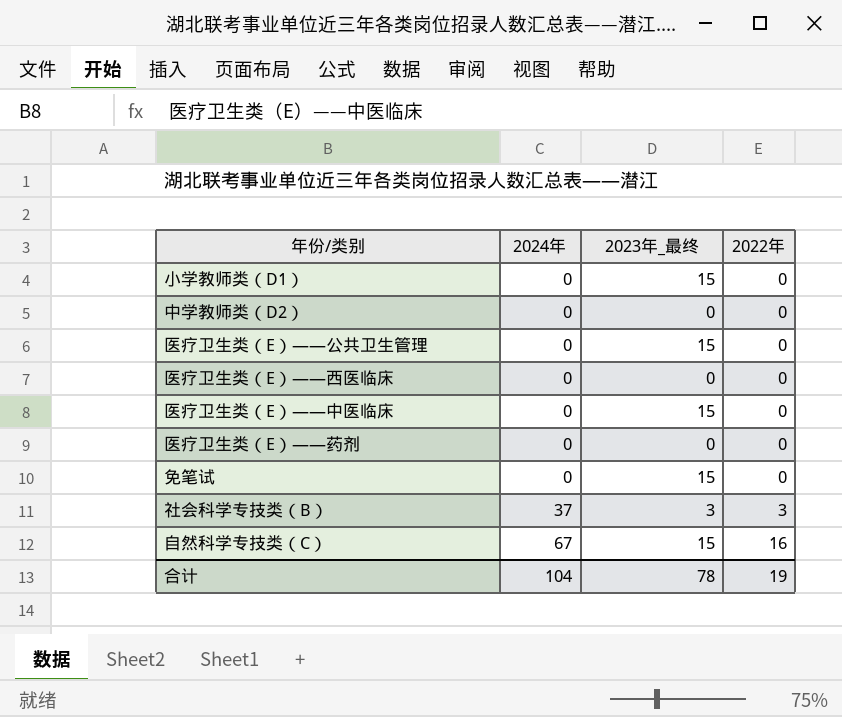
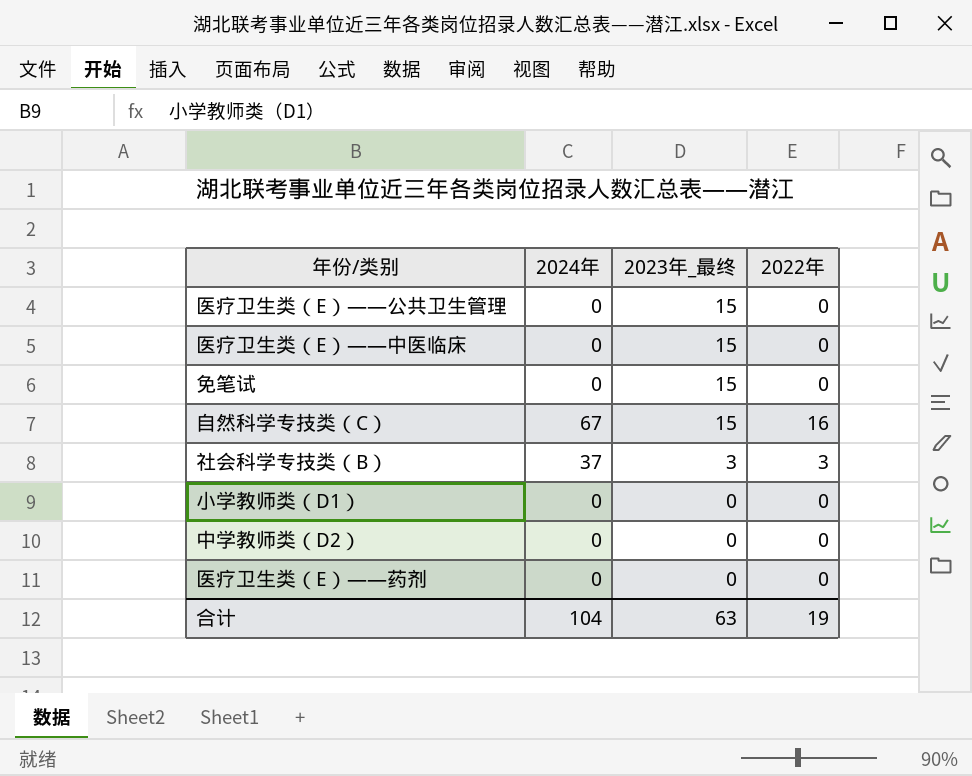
row order: 2024年 ascending -> 2023年_最终 descending
row 医疗卫生类（E）——西医临床: 0 | 0 | 0 -> none
小学教师类（D1） | 2023年_最终: 15 -> 0
合计 | 2023年_最终: 78 -> 63

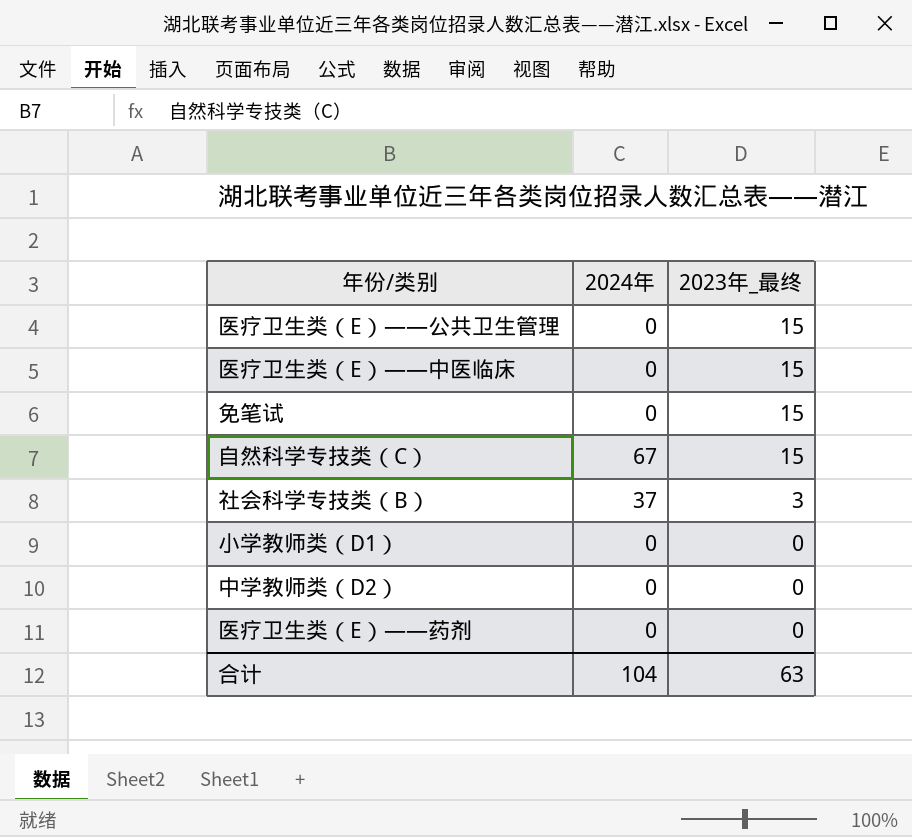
column 2022年 | position: 4 -> none

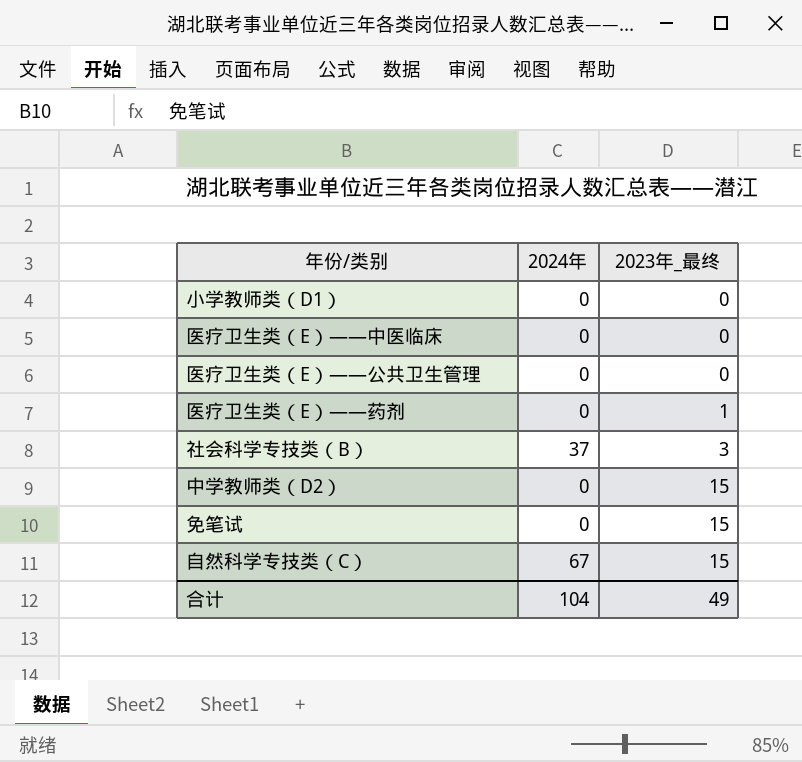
row order: 2023年_最终 descending -> 2023年_最终 ascending
医疗卫生类（E）——中医临床 | 2023年_最终: 15 -> 0
医疗卫生类（E）——公共卫生管理 | 2023年_最终: 15 -> 0
医疗卫生类（E）——药剂 | 2023年_最终: 0 -> 1
中学教师类（D2） | 2023年_最终: 0 -> 15
合计 | 2023年_最终: 63 -> 49

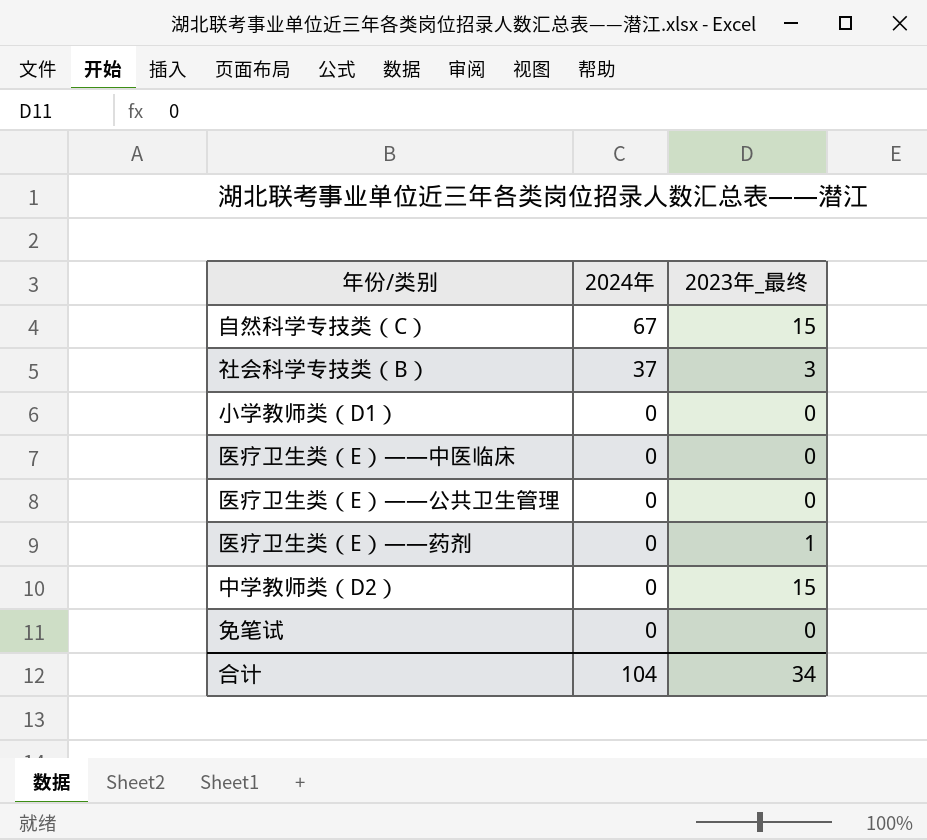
row order: 2023年_最终 ascending -> 2024年 descending
免笔试 | 2023年_最终: 15 -> 0
合计 | 2023年_最终: 49 -> 34

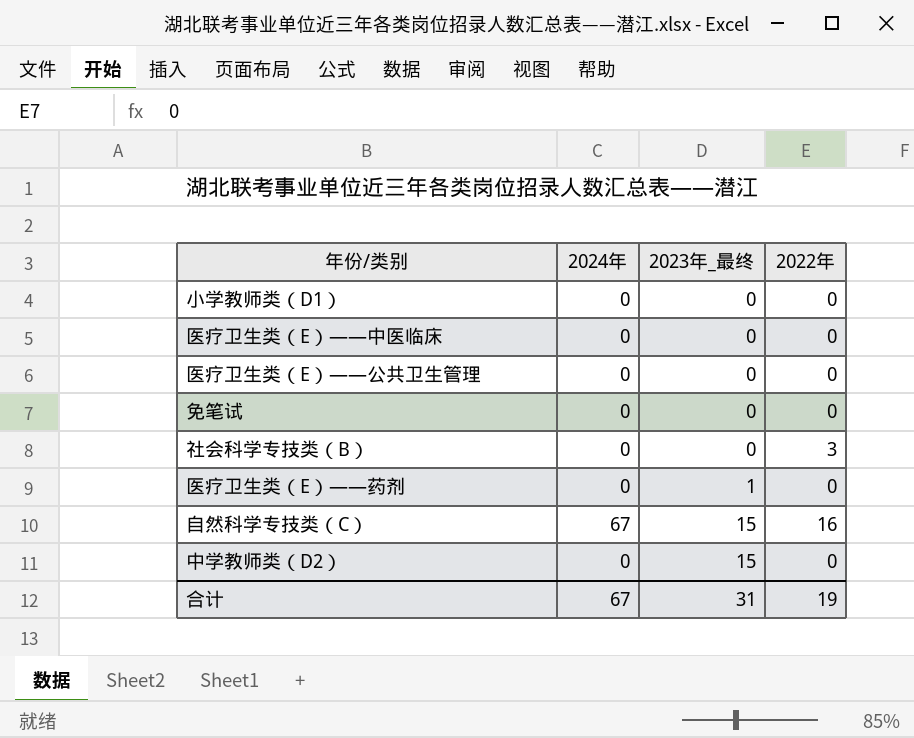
row order: 2024年 descending -> 2023年_最终 ascending
column 2022年 | position: none -> 4
社会科学专技类（B） | 2024年: 37 -> 0
社会科学专技类（B） | 2023年_最终: 3 -> 0
合计 | 2024年: 104 -> 67
合计 | 2023年_最终: 34 -> 31

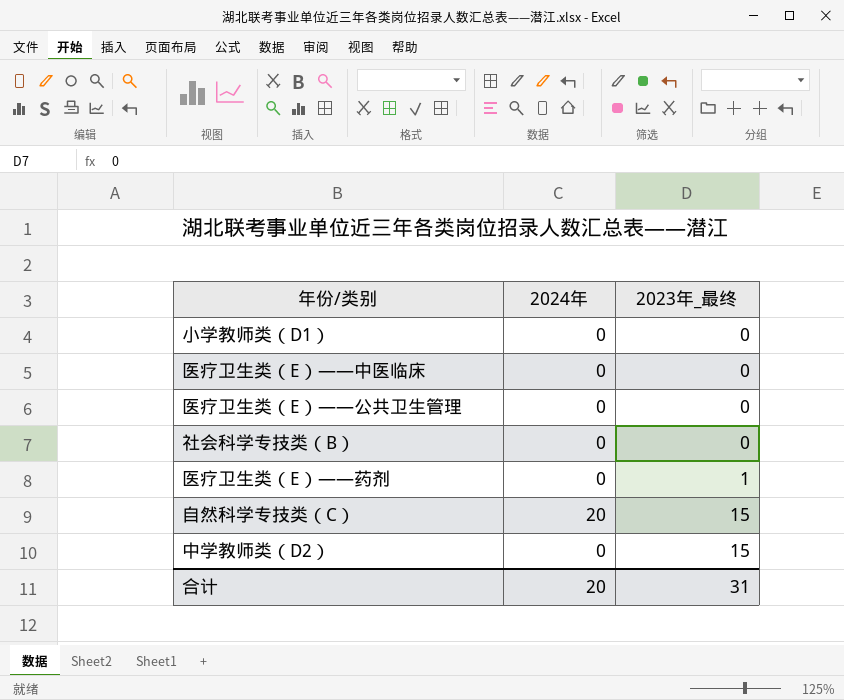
column 2022年 | position: 4 -> none
row 免笔试: 0 | 0 | 0 -> none
自然科学专技类（C） | 2024年: 67 -> 20
合计 | 2024年: 67 -> 20

